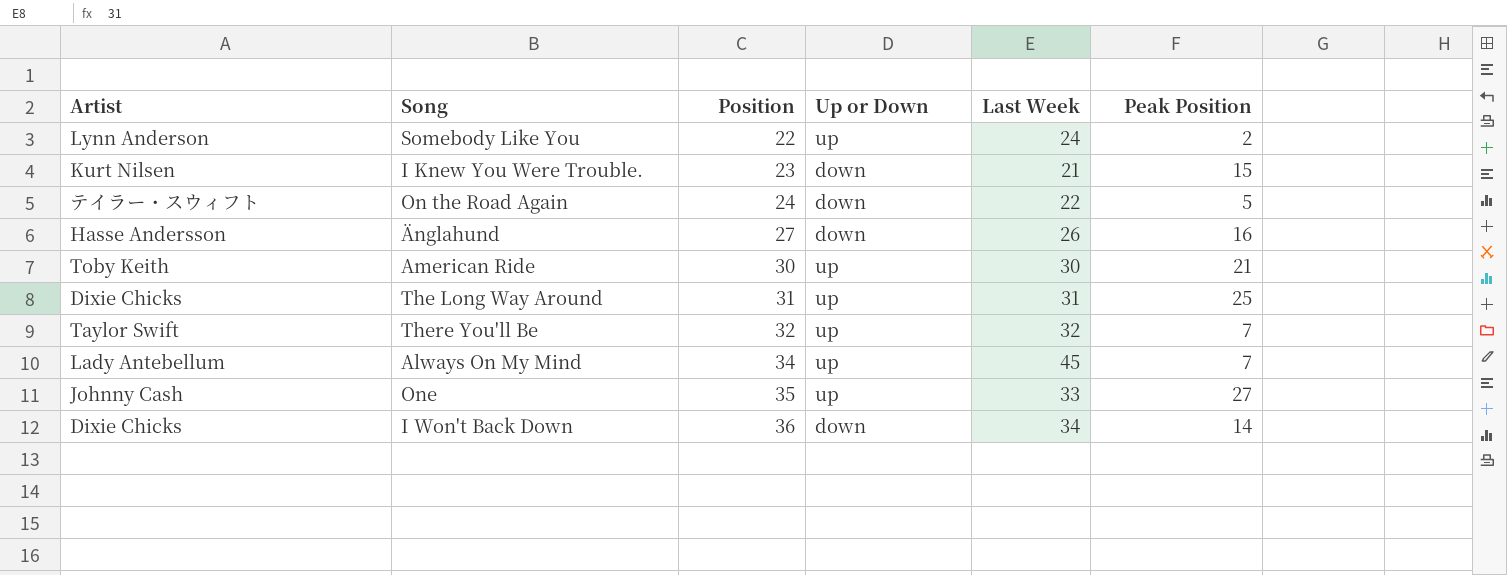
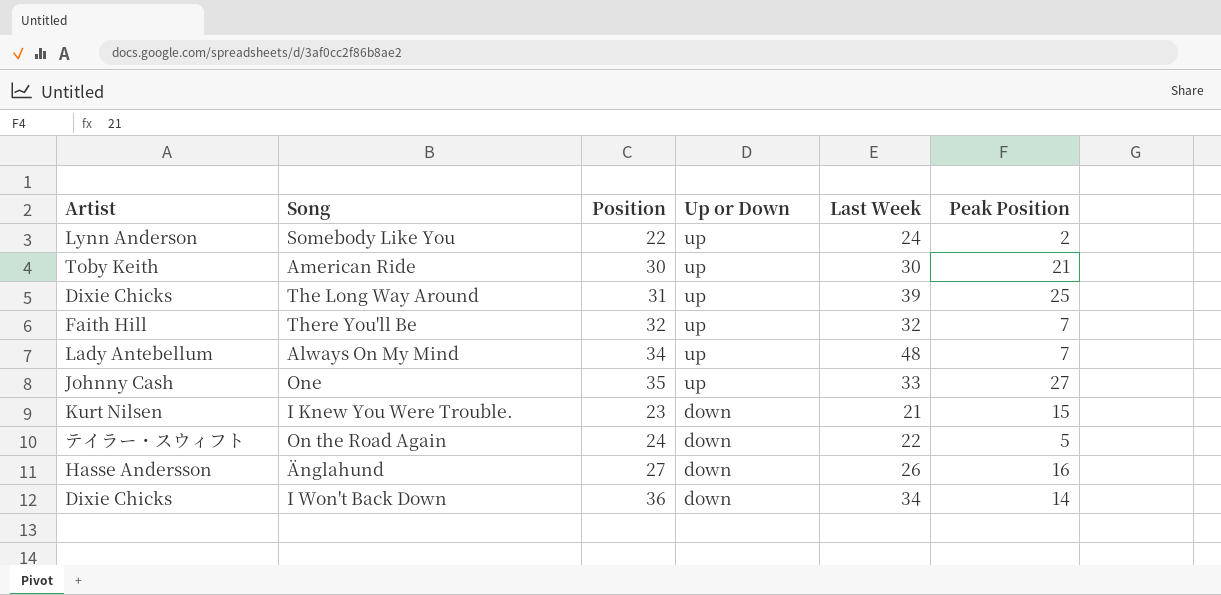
row order: Position ascending -> Up or Down descending
The Long Way Around | Last Week: 31 -> 39
There You'll Be | Artist: Taylor Swift -> Faith Hill
Always On My Mind | Last Week: 45 -> 48

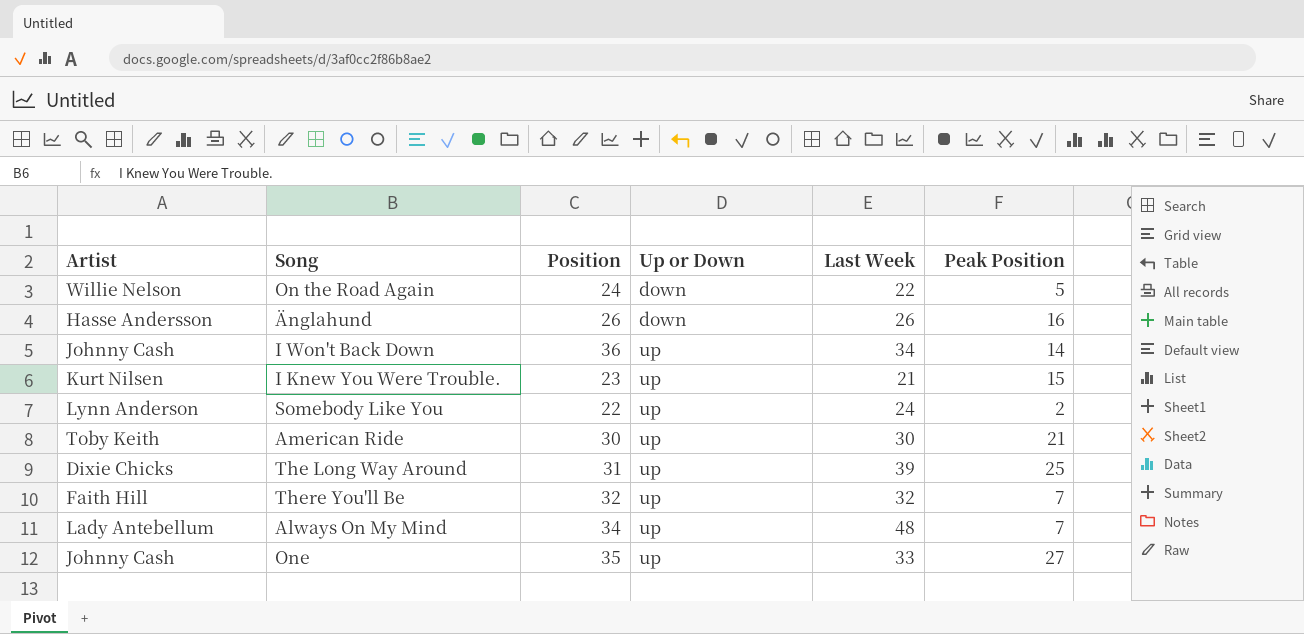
row order: Up or Down descending -> Up or Down ascending
On the Road Again | Artist: テイラー・スウィフト -> Willie Nelson
Änglahund | Position: 27 -> 26
I Won't Back Down | Artist: Dixie Chicks -> Johnny Cash
I Won't Back Down | Up or Down: down -> up
I Knew You Were Trouble. | Up or Down: down -> up

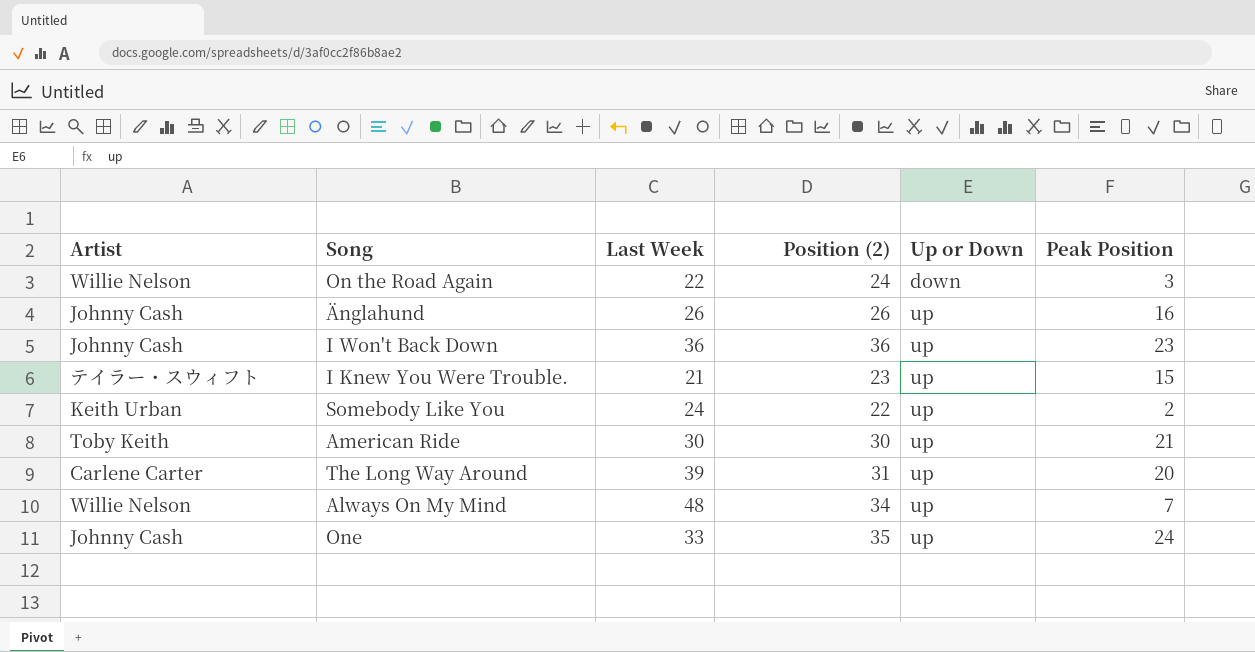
column Last Week | position: 5 -> 3
column name: Position -> Position (2)
row There You'll Be: Faith Hill | 32 | up | 32 | 7 -> none
On the Road Again | Peak Position: 5 -> 3
Änglahund | Artist: Hasse Andersson -> Johnny Cash
Änglahund | Up or Down: down -> up
I Won't Back Down | Last Week: 34 -> 36
I Won't Back Down | Peak Position: 14 -> 23
I Knew You Were Trouble. | Artist: Kurt Nilsen -> テイラー・スウィフト
Somebody Like You | Artist: Lynn Anderson -> Keith Urban
The Long Way Around | Artist: Dixie Chicks -> Carlene Carter
The Long Way Around | Peak Position: 25 -> 20
Always On My Mind | Artist: Lady Antebellum -> Willie Nelson
One | Peak Position: 27 -> 24

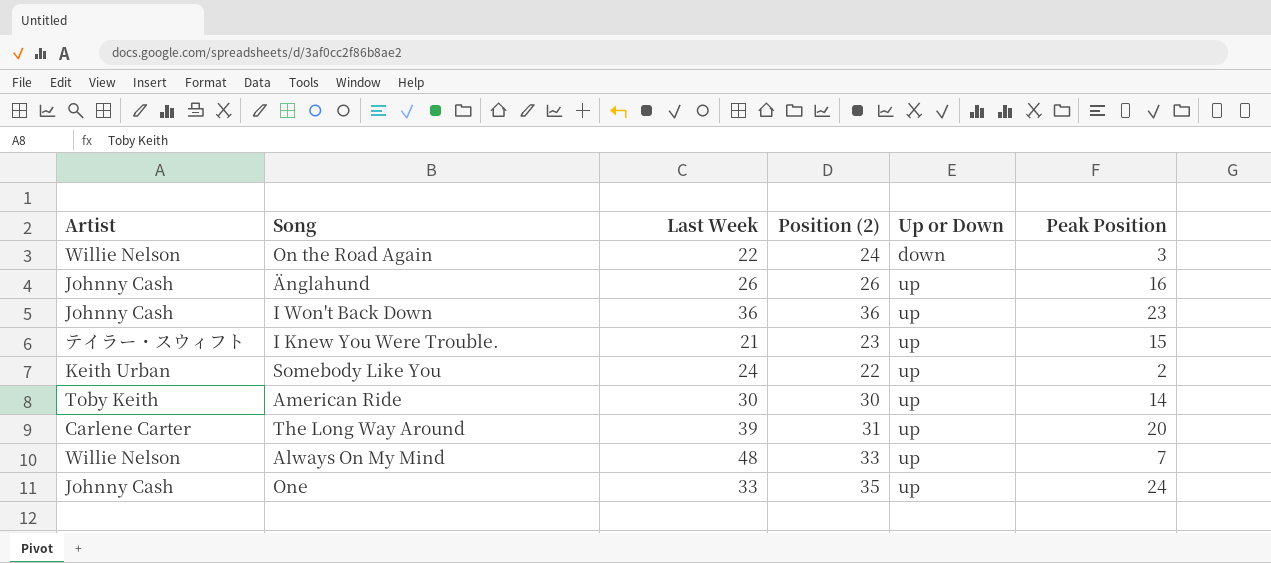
American Ride | Peak Position: 21 -> 14
Always On My Mind | Position (2): 34 -> 33

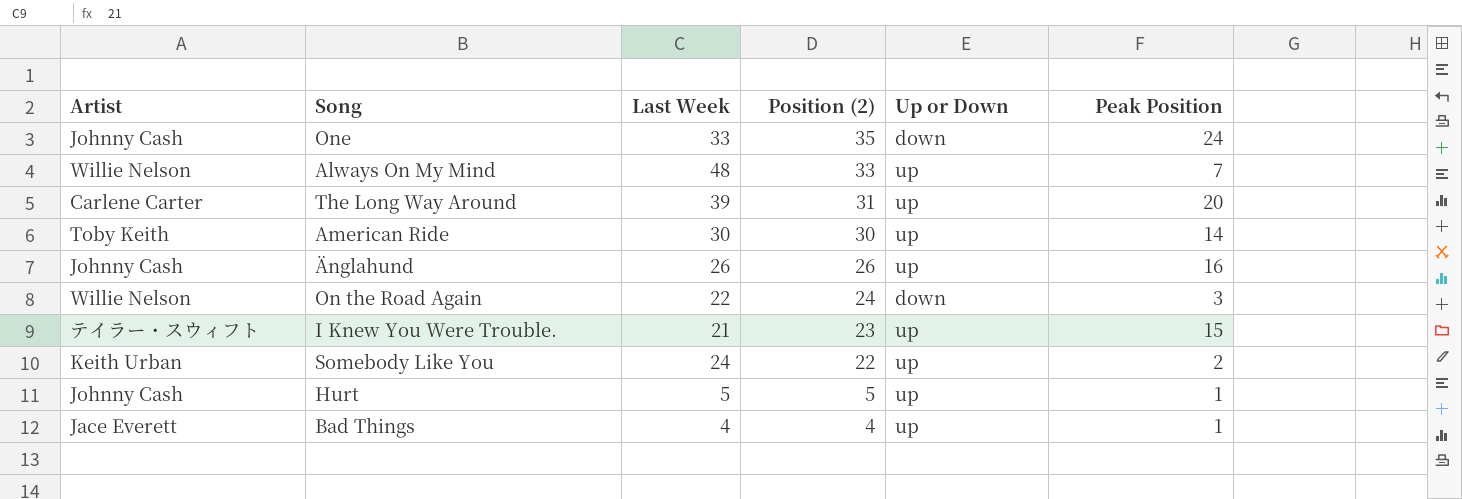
row order: Up or Down ascending -> Position (2) descending
row I Won't Back Down: Johnny Cash | 36 | 36 | up | 23 -> none
One | Up or Down: up -> down
row Hurt: none -> Johnny Cash | 5 | 5 | up | 1
row Bad Things: none -> Jace Everett | 4 | 4 | up | 1

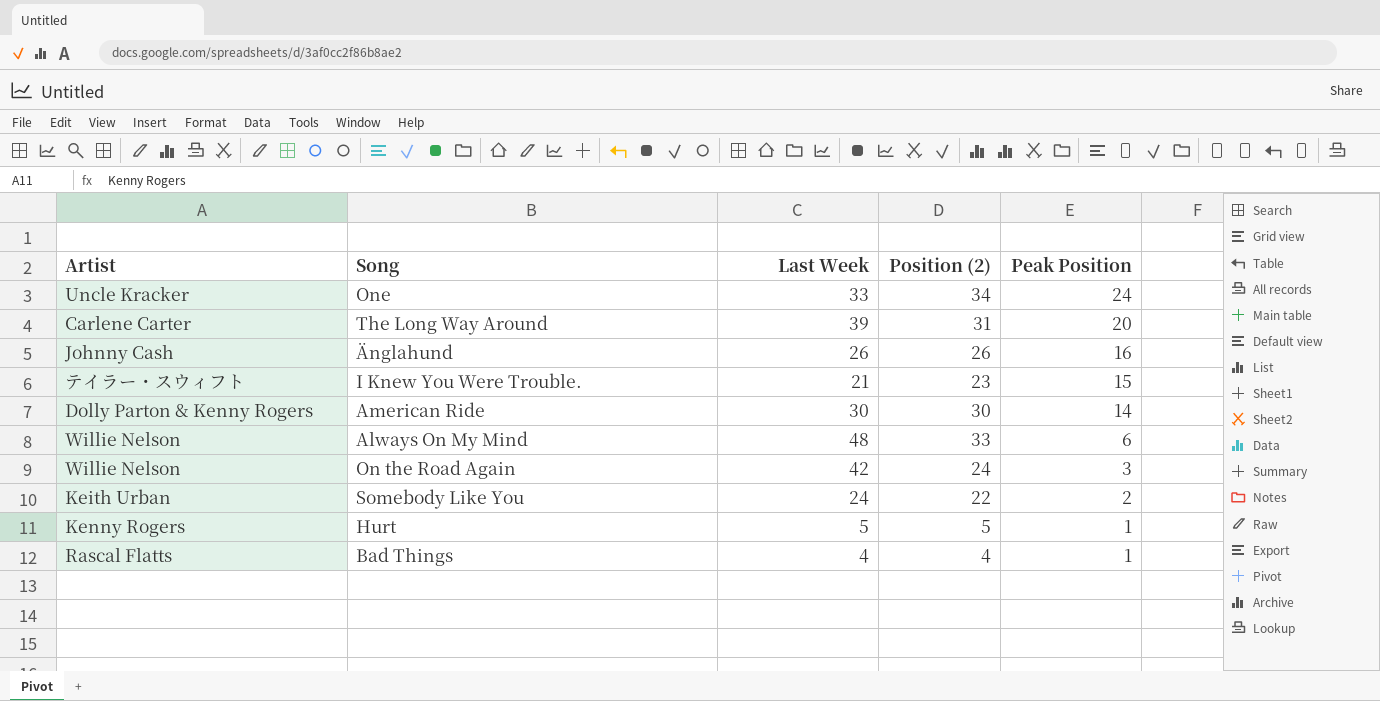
row order: Position (2) descending -> Peak Position descending
column Up or Down | position: 5 -> none
One | Artist: Johnny Cash -> Uncle Kracker
One | Position (2): 35 -> 34
American Ride | Artist: Toby Keith -> Dolly Parton & Kenny Rogers
Always On My Mind | Peak Position: 7 -> 6
On the Road Again | Last Week: 22 -> 42
Hurt | Artist: Johnny Cash -> Kenny Rogers
Bad Things | Artist: Jace Everett -> Rascal Flatts

